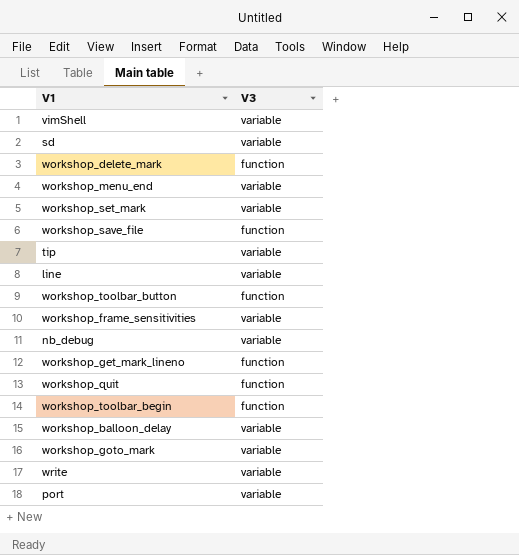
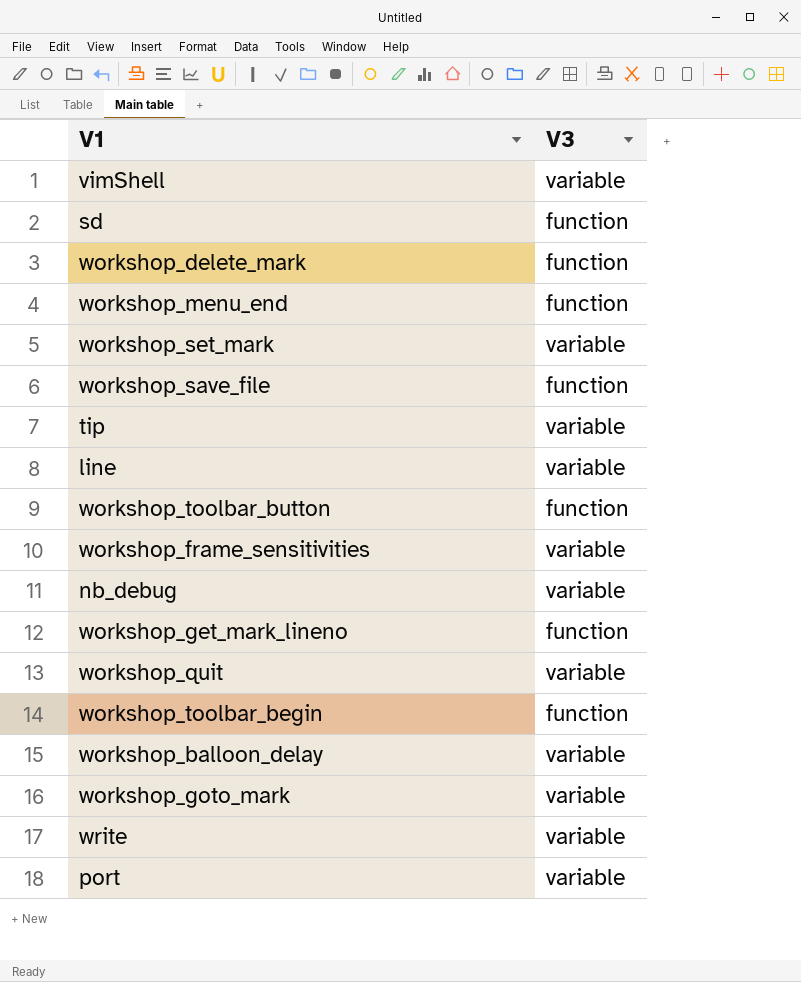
sd | V3: variable -> function
workshop_menu_end | V3: variable -> function
workshop_quit | V3: function -> variable

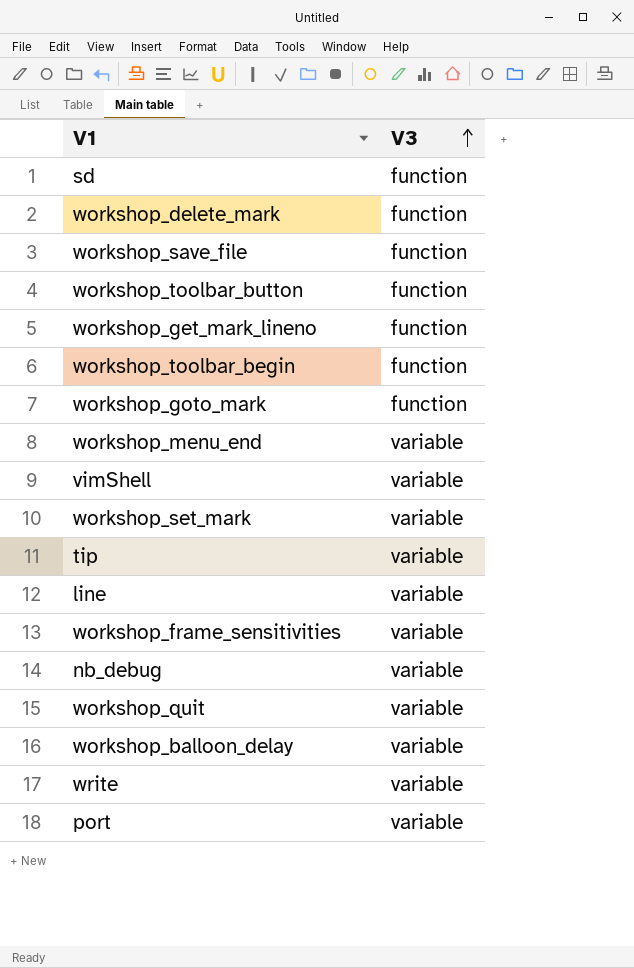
row order: none -> V3 ascending
workshop_goto_mark | V3: variable -> function
workshop_menu_end | V3: function -> variable

